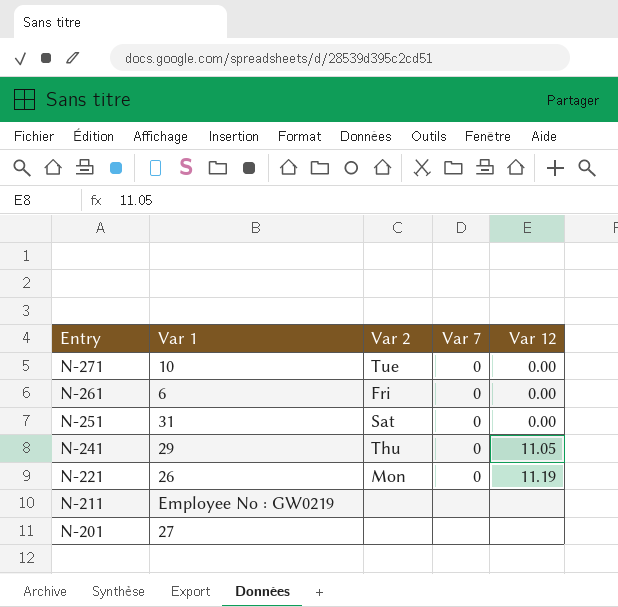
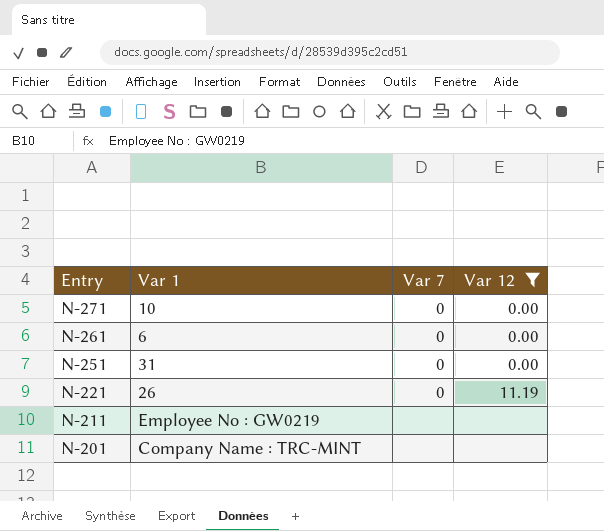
filter: none -> Var 12 != 11.05
column Var 2 | position: 3 -> none
N-201 | Var 1: 27 -> Company Name : TRC-MINT

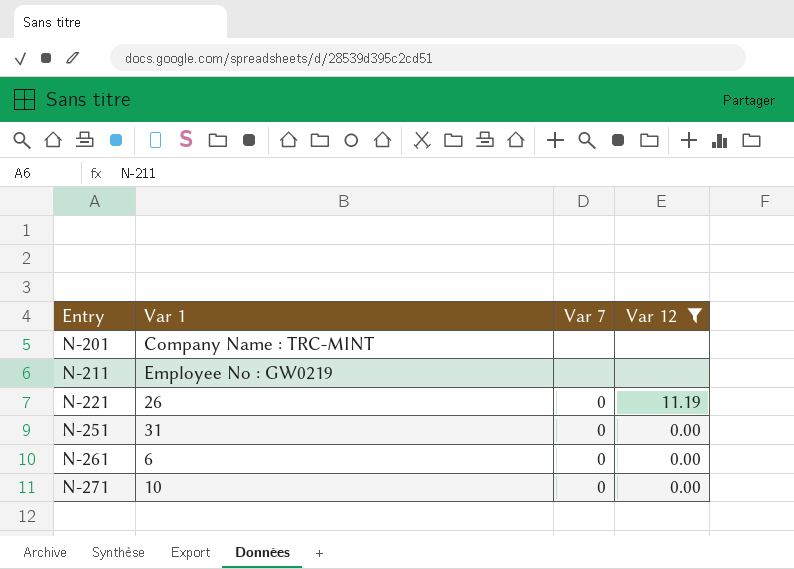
row order: Entry descending -> Entry ascending

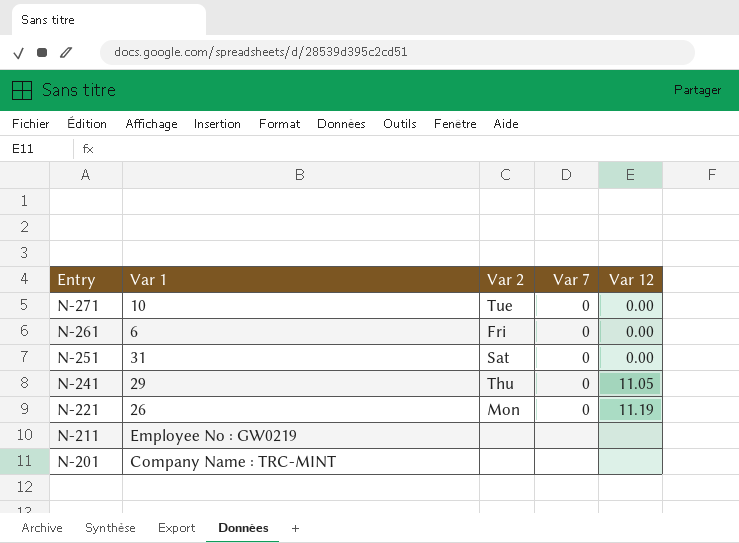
filter: Var 12 != 11.05 -> none
row order: Entry ascending -> Entry descending
column Var 2 | position: none -> 3

